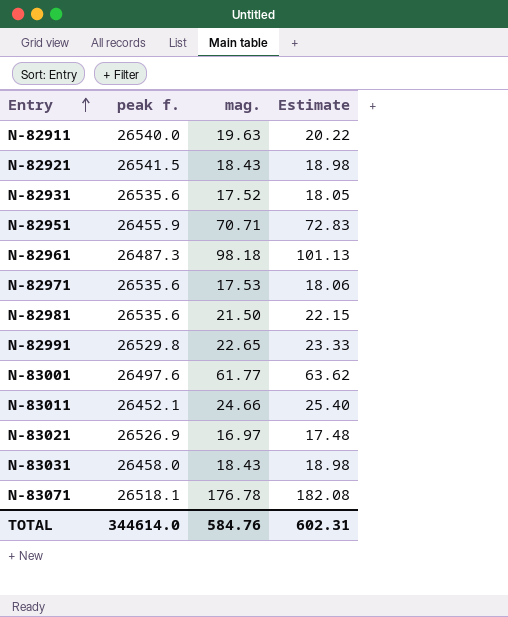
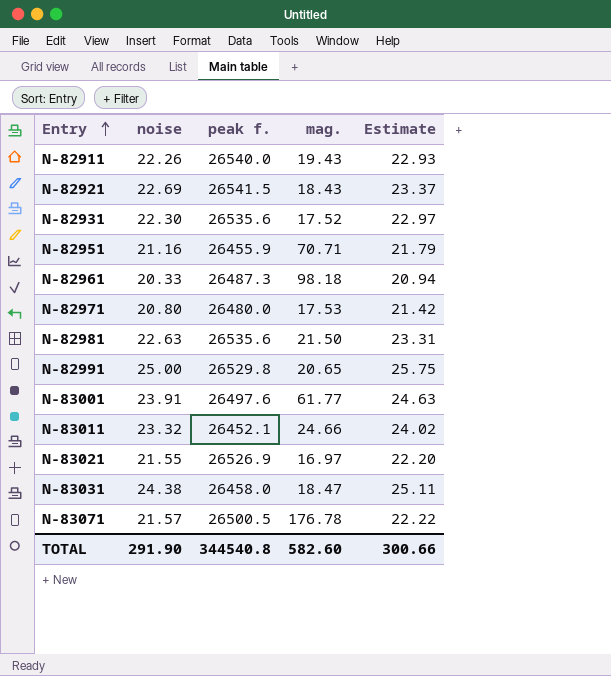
column noise | position: none -> 2
column Estimate | formula: [mag.] * 1.03 -> [noise] * 1.03
N-82911 | mag.: 19.63 -> 19.43
N-82971 | peak f.: 26535.6 -> 26480.0
N-82991 | mag.: 22.65 -> 20.65
N-83031 | mag.: 18.43 -> 18.47
N-83071 | peak f.: 26518.1 -> 26500.5
TOTAL | peak f.: 344614.0 -> 344540.8
TOTAL | mag.: 584.76 -> 582.60
TOTAL | Estimate: 602.31 -> 300.66

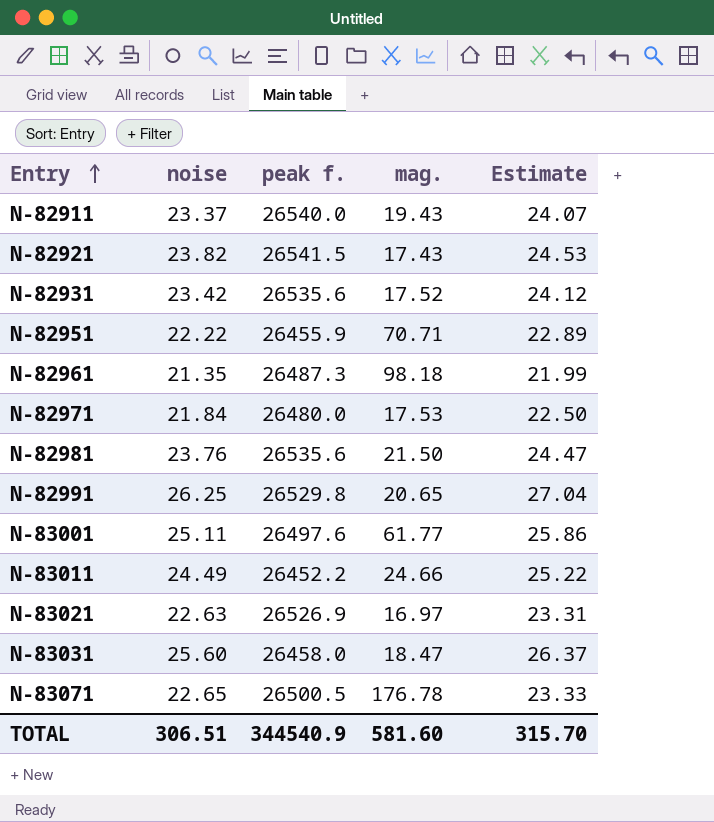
N-82911 | noise: 22.26 -> 23.37
N-82911 | Estimate: 22.93 -> 24.07
N-82921 | noise: 22.69 -> 23.82
N-82921 | mag.: 18.43 -> 17.43
N-82921 | Estimate: 23.37 -> 24.53
N-82931 | noise: 22.30 -> 23.42
N-82931 | Estimate: 22.97 -> 24.12
N-82951 | noise: 21.16 -> 22.22
N-82951 | Estimate: 21.79 -> 22.89
N-82961 | noise: 20.33 -> 21.35
N-82961 | Estimate: 20.94 -> 21.99
N-82971 | noise: 20.80 -> 21.84
N-82971 | Estimate: 21.42 -> 22.50
N-82981 | noise: 22.63 -> 23.76
N-82981 | Estimate: 23.31 -> 24.47
N-82991 | noise: 25.00 -> 26.25
N-82991 | Estimate: 25.75 -> 27.04
N-83001 | noise: 23.91 -> 25.11
N-83001 | Estimate: 24.63 -> 25.86
N-83011 | noise: 23.32 -> 24.49
N-83011 | peak f.: 26452.1 -> 26452.2
N-83011 | Estimate: 24.02 -> 25.22
N-83021 | noise: 21.55 -> 22.63
N-83021 | Estimate: 22.20 -> 23.31
N-83031 | noise: 24.38 -> 25.60
N-83031 | Estimate: 25.11 -> 26.37
N-83071 | noise: 21.57 -> 22.65
N-83071 | Estimate: 22.22 -> 23.33
TOTAL | noise: 291.90 -> 306.51
TOTAL | peak f.: 344540.8 -> 344540.9
TOTAL | mag.: 582.60 -> 581.60
TOTAL | Estimate: 300.66 -> 315.70

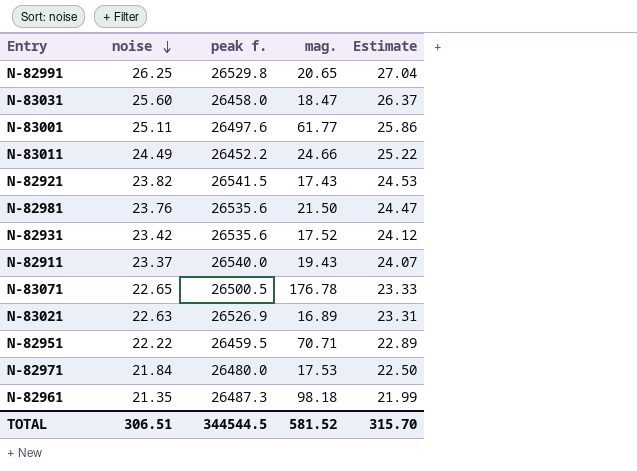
row order: Entry ascending -> noise descending
N-83021 | mag.: 16.97 -> 16.89
N-82951 | peak f.: 26455.9 -> 26459.5
TOTAL | peak f.: 344540.9 -> 344544.5
TOTAL | mag.: 581.60 -> 581.52

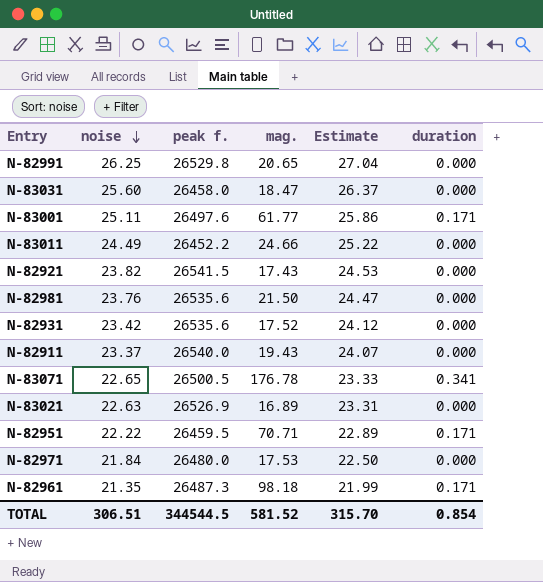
column duration | position: none -> 6

